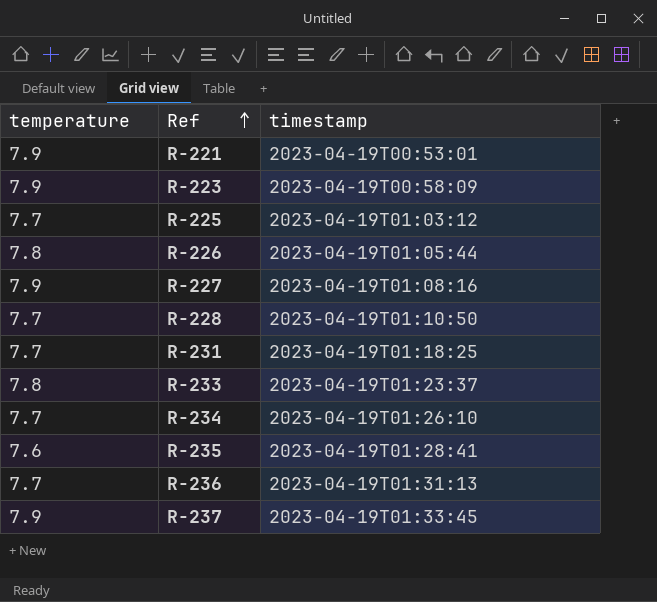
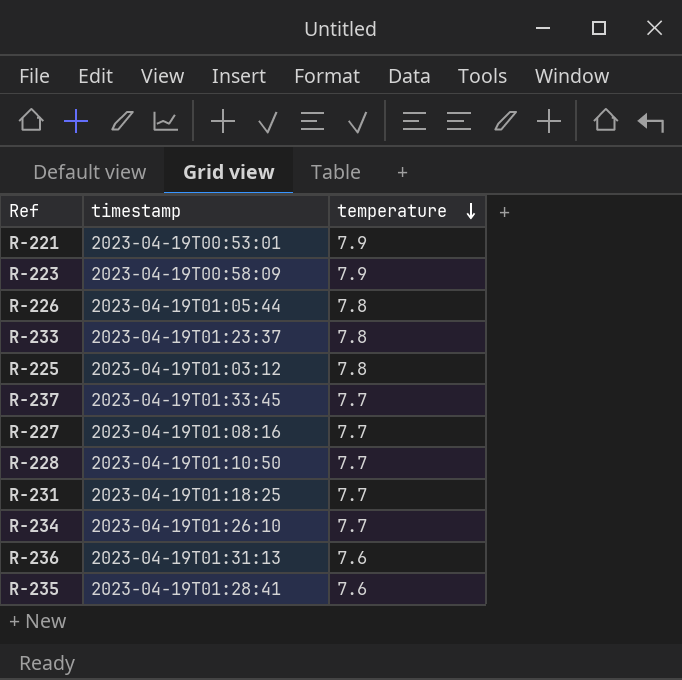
row order: Ref ascending -> temperature descending
column temperature | position: 1 -> 3
R-225 | temperature: 7.7 -> 7.8
R-237 | temperature: 7.9 -> 7.7
R-227 | temperature: 7.9 -> 7.7
R-236 | temperature: 7.7 -> 7.6

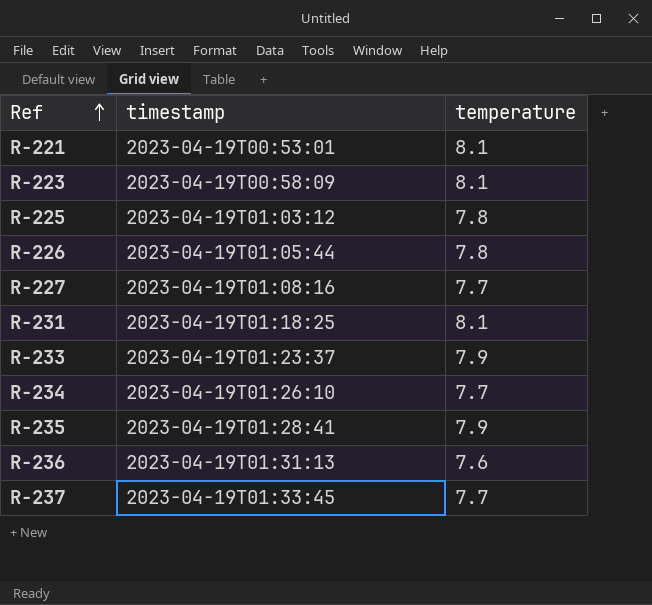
row order: temperature descending -> Ref ascending
row R-228: 2023-04-19T01:10:50 | 7.7 -> none
R-221 | temperature: 7.9 -> 8.1
R-223 | temperature: 7.9 -> 8.1
R-231 | temperature: 7.7 -> 8.1
R-233 | temperature: 7.8 -> 7.9
R-235 | temperature: 7.6 -> 7.9

